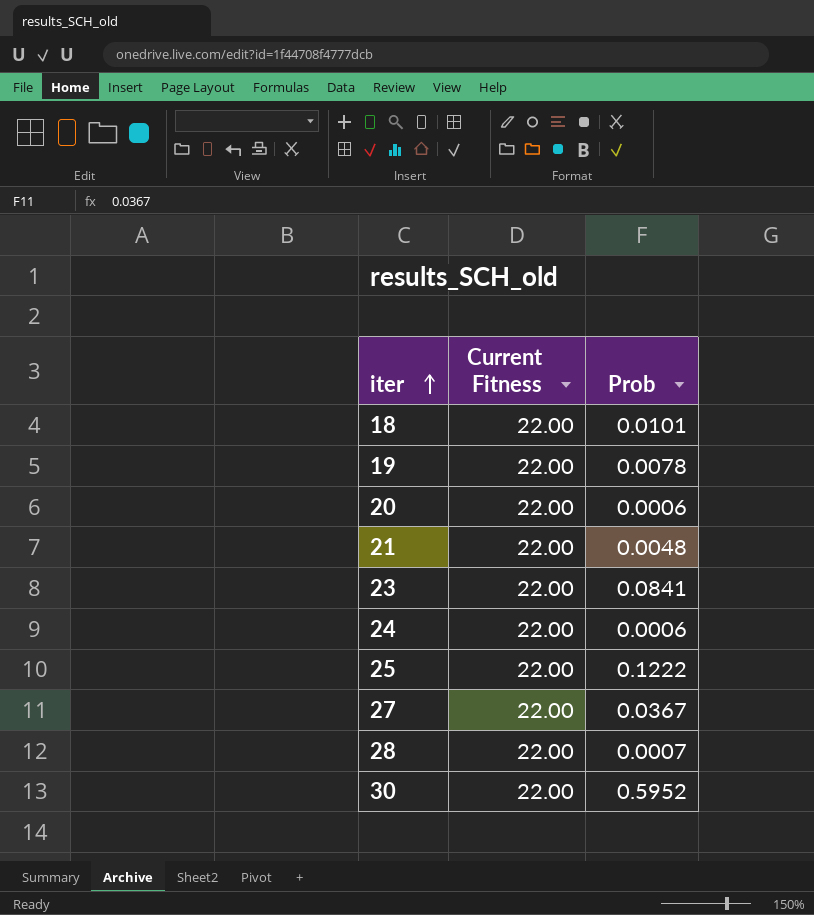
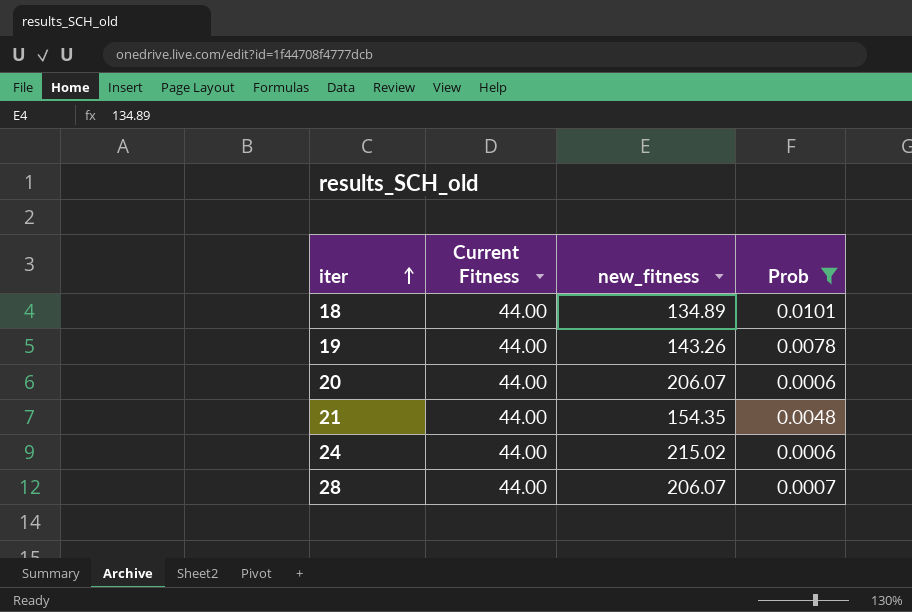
filter: none -> Prob <= 0.0101
column new_fitness | position: none -> 3
18 | Current Fitness: 22.00 -> 44.00
19 | Current Fitness: 22.00 -> 44.00
20 | Current Fitness: 22.00 -> 44.00
21 | Current Fitness: 22.00 -> 44.00
24 | Current Fitness: 22.00 -> 44.00
28 | Current Fitness: 22.00 -> 44.00

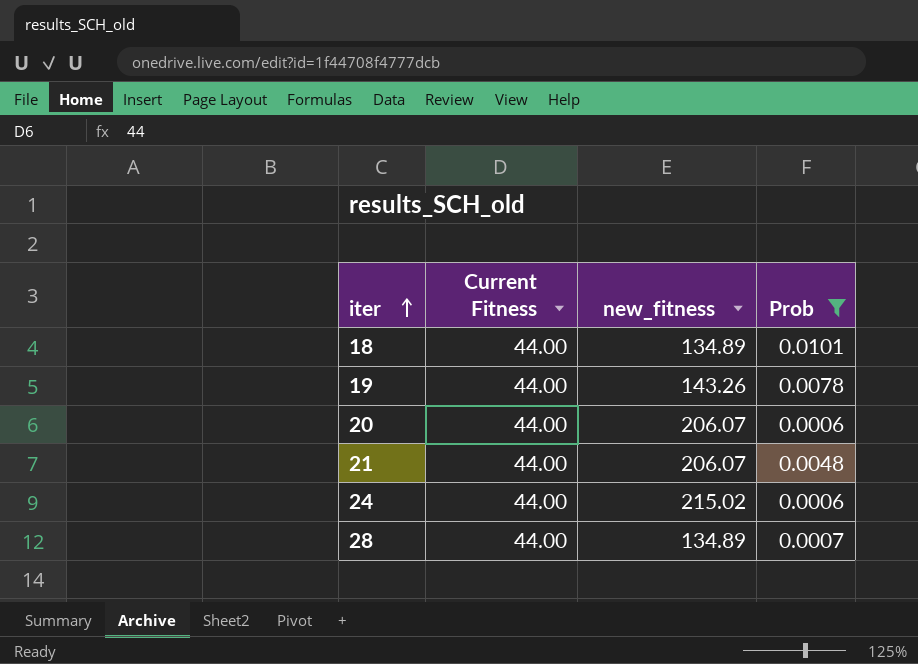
21 | new_fitness: 154.35 -> 206.07
28 | new_fitness: 206.07 -> 134.89

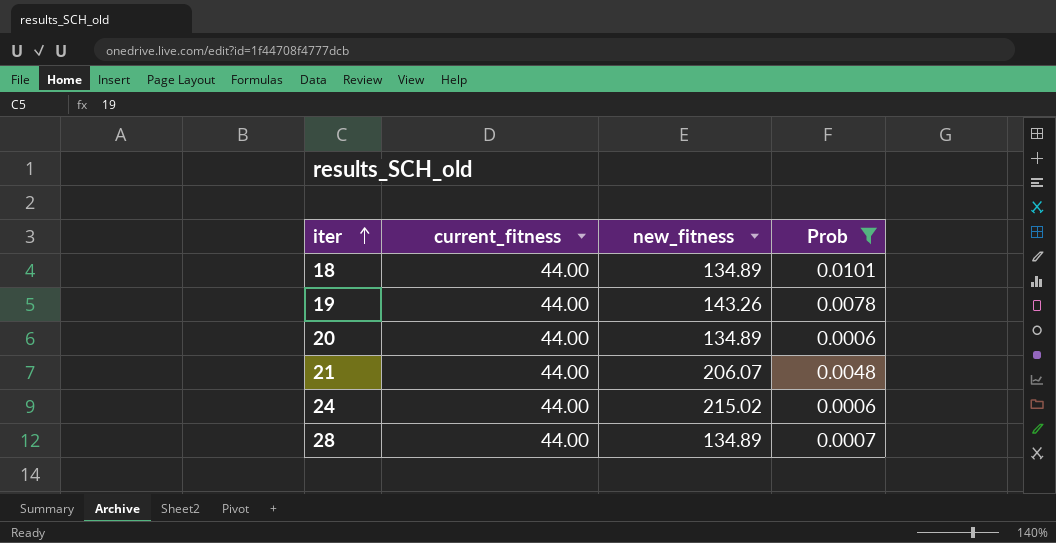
column name: Current Fitness -> current_fitness
20 | new_fitness: 206.07 -> 134.89

